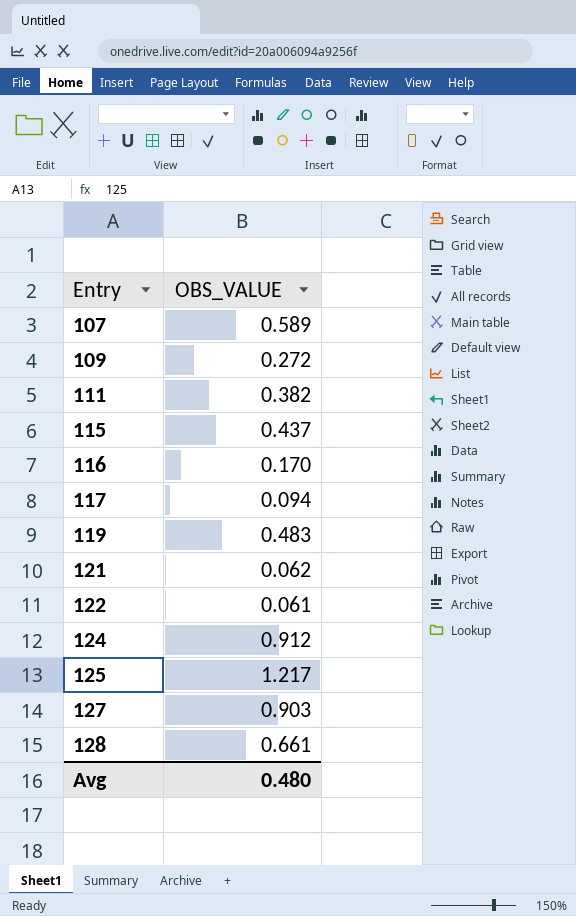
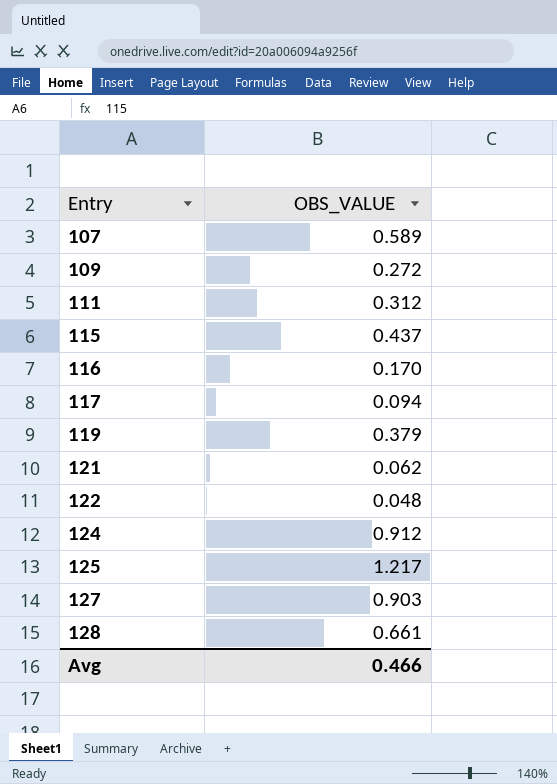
111 | OBS_VALUE: 0.382 -> 0.312
119 | OBS_VALUE: 0.483 -> 0.379
122 | OBS_VALUE: 0.061 -> 0.048
Avg | OBS_VALUE: 0.480 -> 0.466

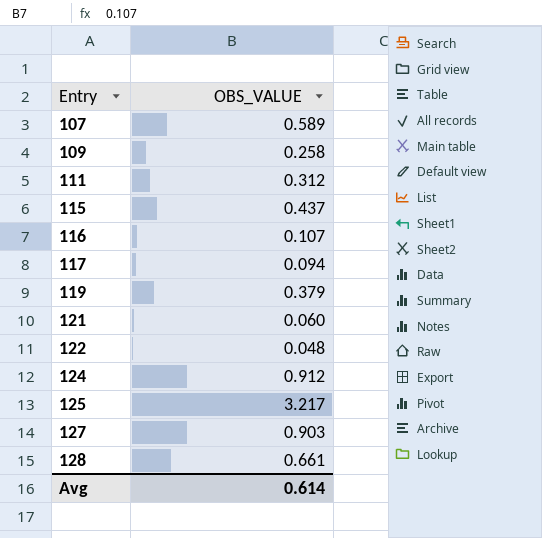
109 | OBS_VALUE: 0.272 -> 0.258
116 | OBS_VALUE: 0.170 -> 0.107
121 | OBS_VALUE: 0.062 -> 0.060
125 | OBS_VALUE: 1.217 -> 3.217
Avg | OBS_VALUE: 0.466 -> 0.614

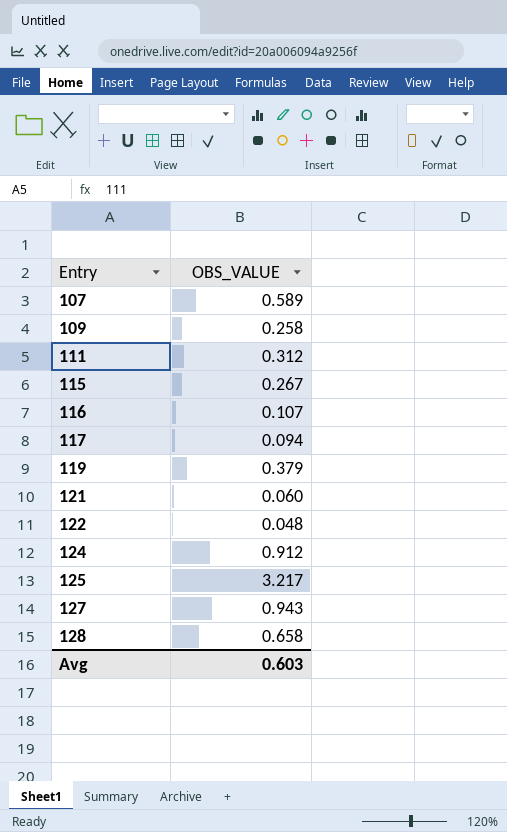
115 | OBS_VALUE: 0.437 -> 0.267
127 | OBS_VALUE: 0.903 -> 0.943
128 | OBS_VALUE: 0.661 -> 0.658
Avg | OBS_VALUE: 0.614 -> 0.603

